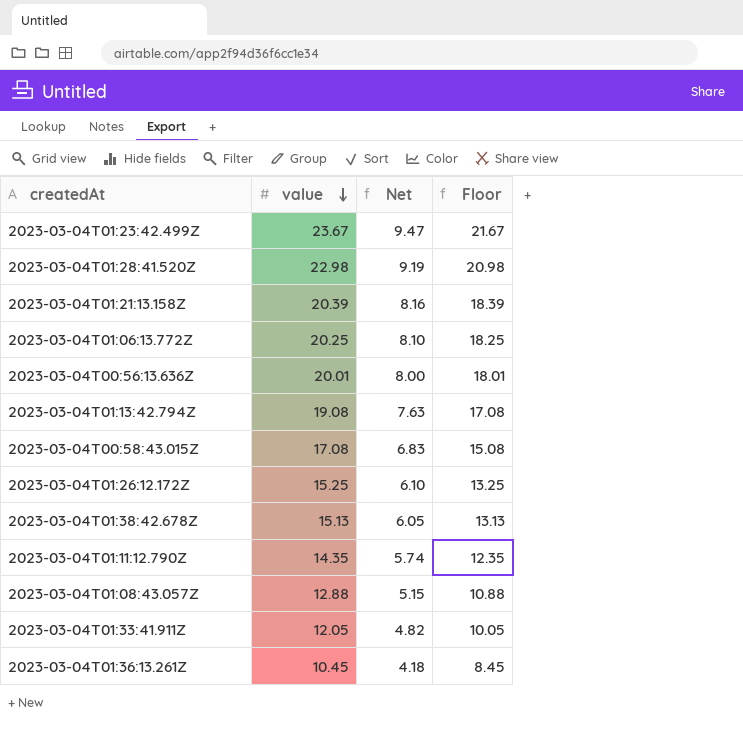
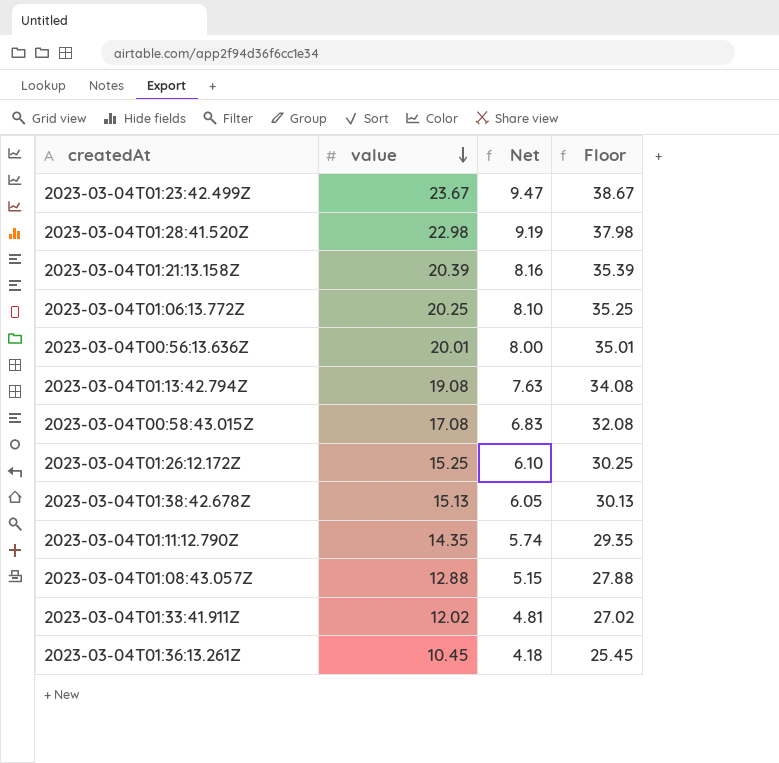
column Floor | formula: [value] - 2 -> [value] + 15
2023-03-04T01:33:41.911Z | value: 12.05 -> 12.02
2023-03-04T01:33:41.911Z | Net: 4.82 -> 4.81

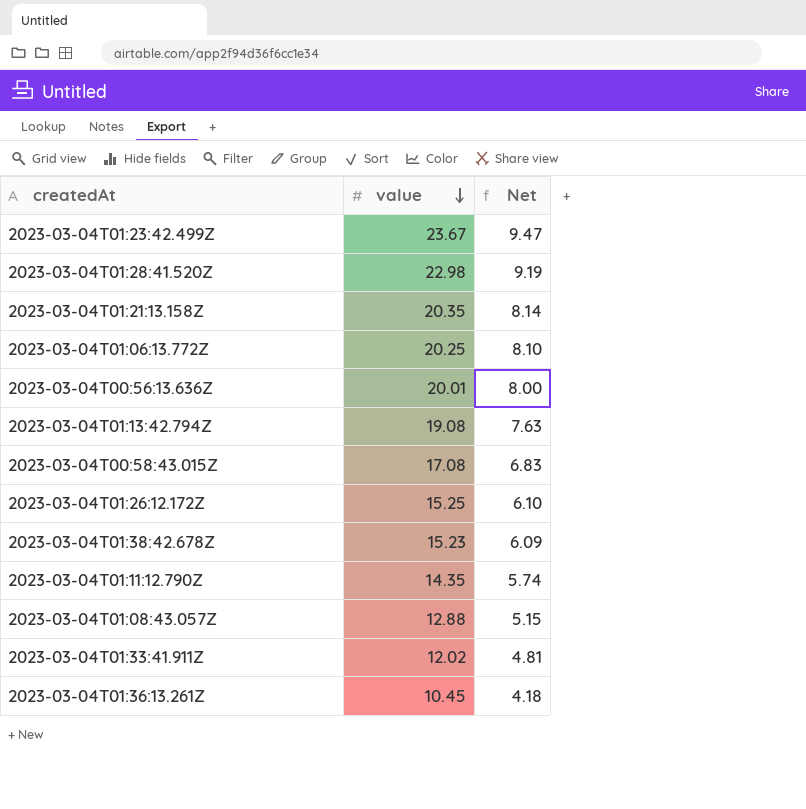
column Floor | formula: [value] + 15 -> none
2023-03-04T01:21:13.158Z | value: 20.39 -> 20.35
2023-03-04T01:21:13.158Z | Net: 8.16 -> 8.14
2023-03-04T01:38:42.678Z | value: 15.13 -> 15.23
2023-03-04T01:38:42.678Z | Net: 6.05 -> 6.09

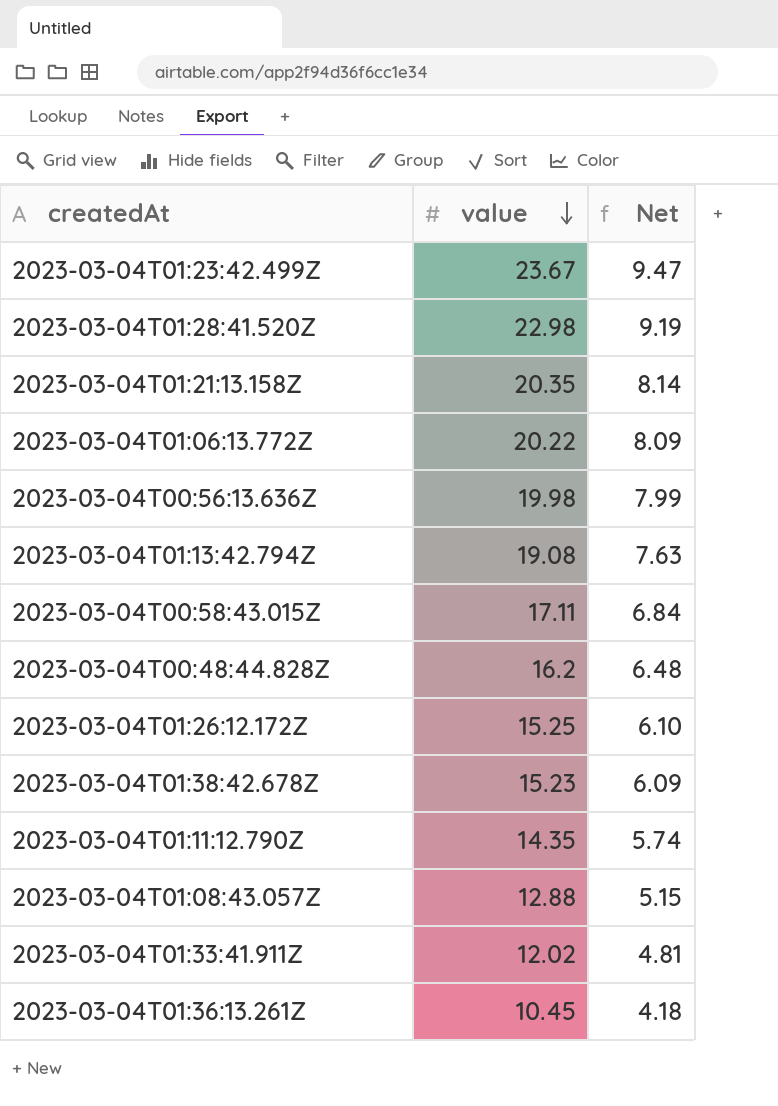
2023-03-04T01:06:13.772Z | value: 20.25 -> 20.22
2023-03-04T01:06:13.772Z | Net: 8.10 -> 8.09
2023-03-04T00:56:13.636Z | value: 20.01 -> 19.98
2023-03-04T00:56:13.636Z | Net: 8.00 -> 7.99
2023-03-04T00:58:43.015Z | value: 17.08 -> 17.11
2023-03-04T00:58:43.015Z | Net: 6.83 -> 6.84
row 2023-03-04T00:48:44.828Z: none -> 16.2 | 6.48

